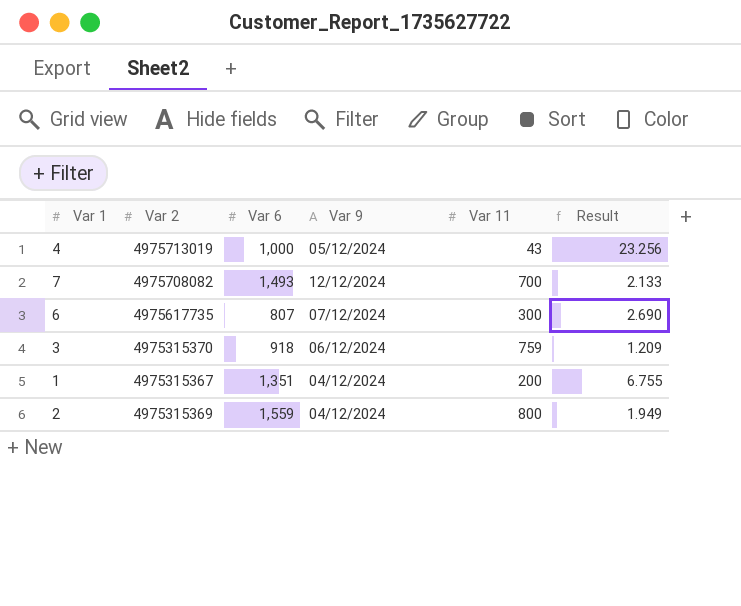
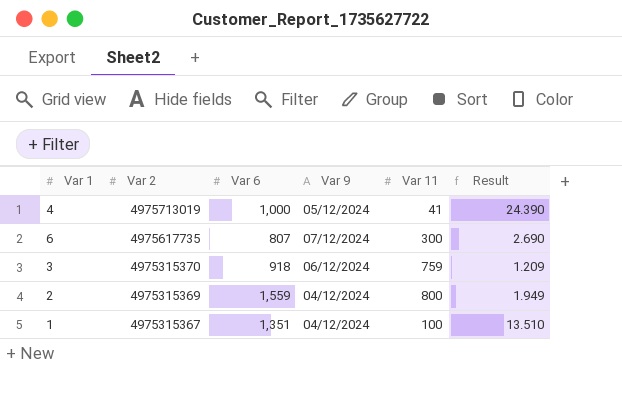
row order: none -> Var 2 descending
row 7: 4975708082 | 1,493 | 12/12/2024 | 700 | 2.133 -> none
4 | Var 11: 43 -> 41
4 | Result: 23.256 -> 24.390
1 | Var 11: 200 -> 100
1 | Result: 6.755 -> 13.510

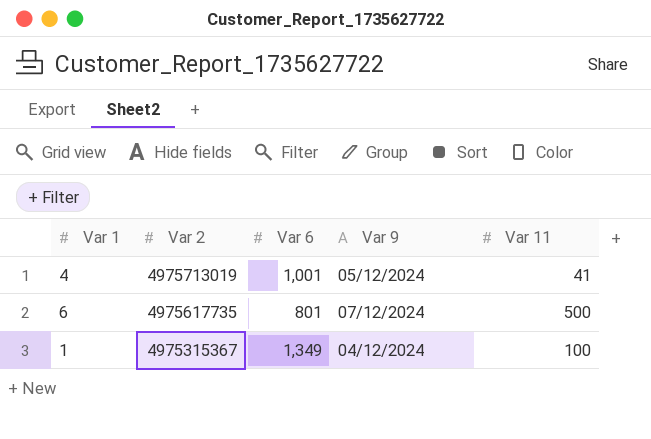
column Result | formula: [Var 6] / [Var 11] -> none
row 3: 4975315370 | 918 | 06/12/2024 | 759 | 1.209 -> none
row 2: 4975315369 | 1,559 | 04/12/2024 | 800 | 1.949 -> none
4 | Var 6: 1,000 -> 1,001
6 | Var 6: 807 -> 801
6 | Var 11: 300 -> 500
1 | Var 6: 1,351 -> 1,349

